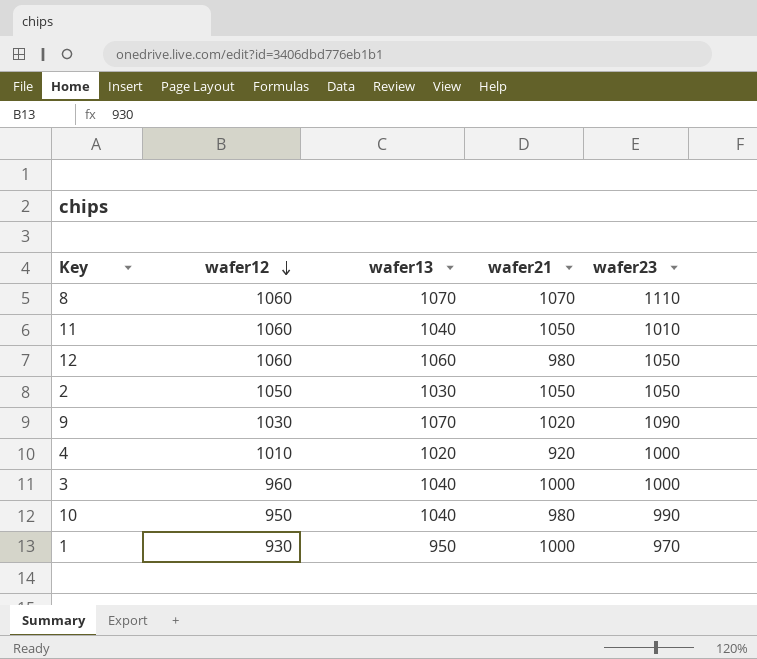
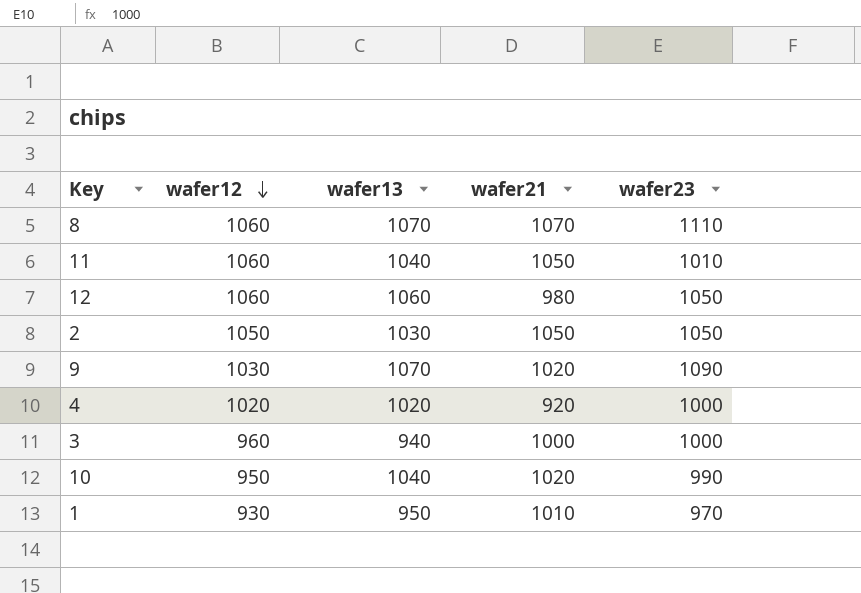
4 | wafer12: 1010 -> 1020
3 | wafer13: 1040 -> 940
10 | wafer21: 980 -> 1020
1 | wafer21: 1000 -> 1010

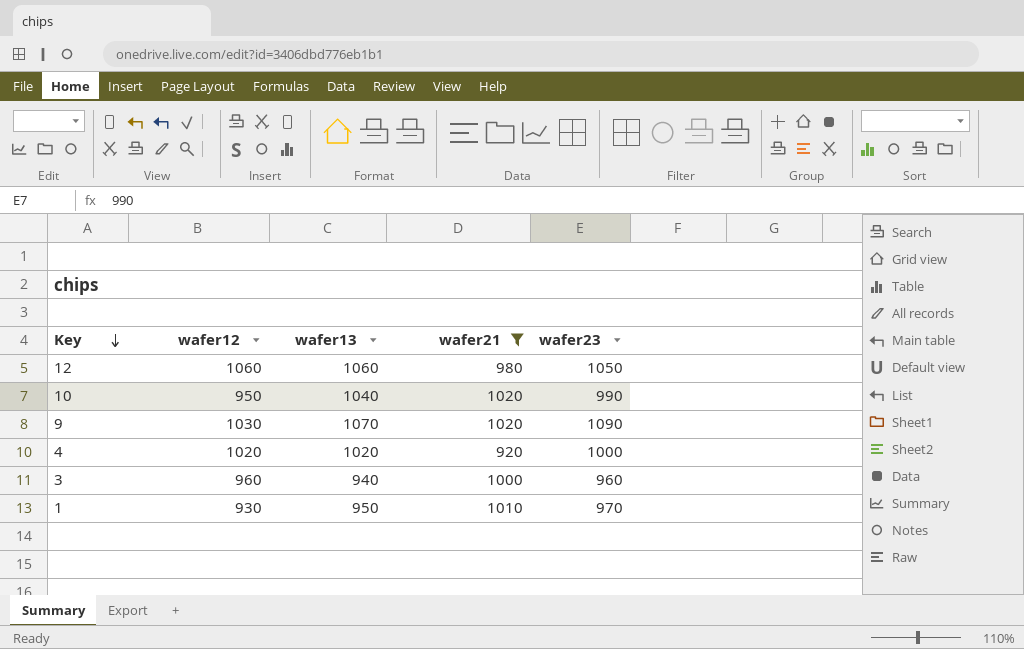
filter: none -> wafer21 <= 1020
row order: wafer12 descending -> Key descending
3 | wafer23: 1000 -> 960

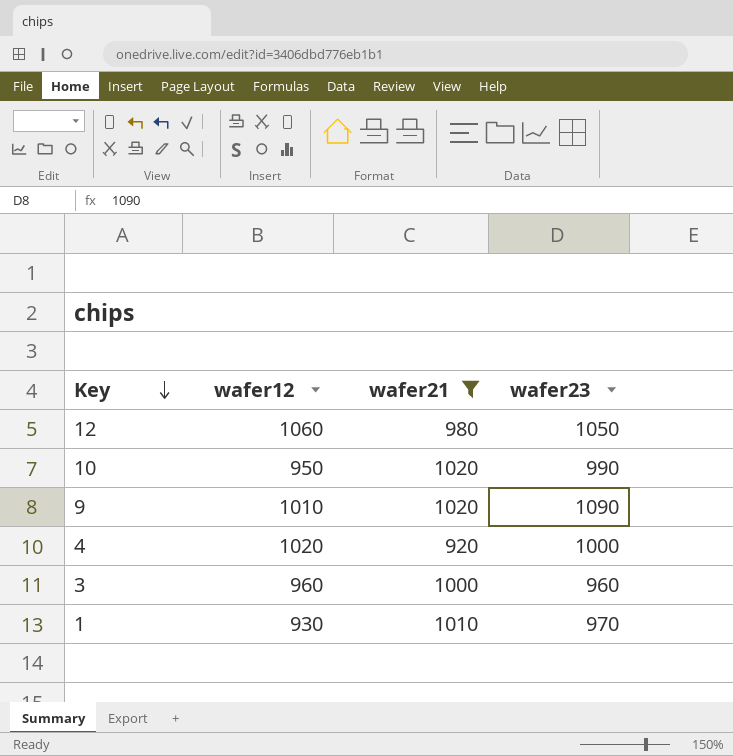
column wafer13 | position: 3 -> none
9 | wafer12: 1030 -> 1010

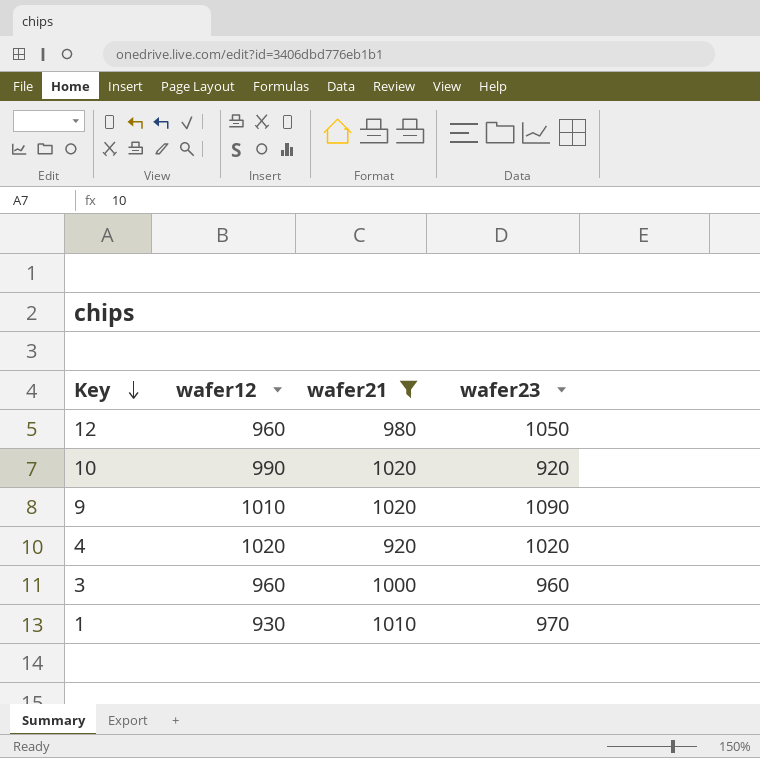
12 | wafer12: 1060 -> 960
10 | wafer12: 950 -> 990
10 | wafer23: 990 -> 920
4 | wafer23: 1000 -> 1020

